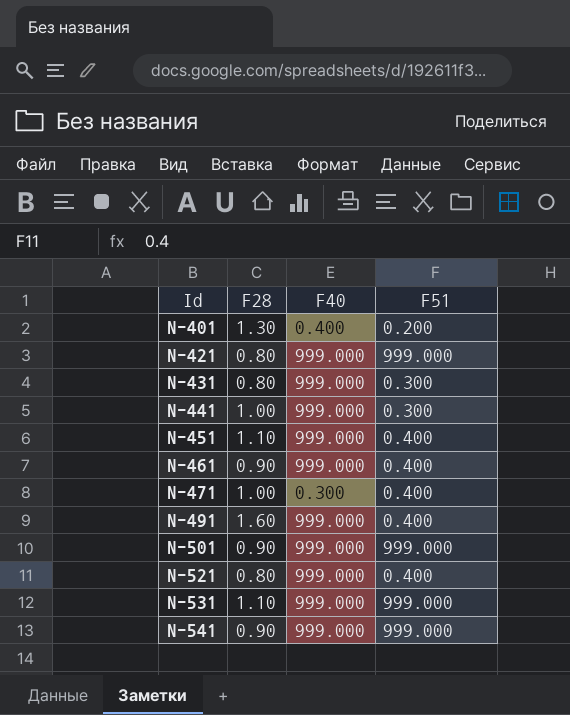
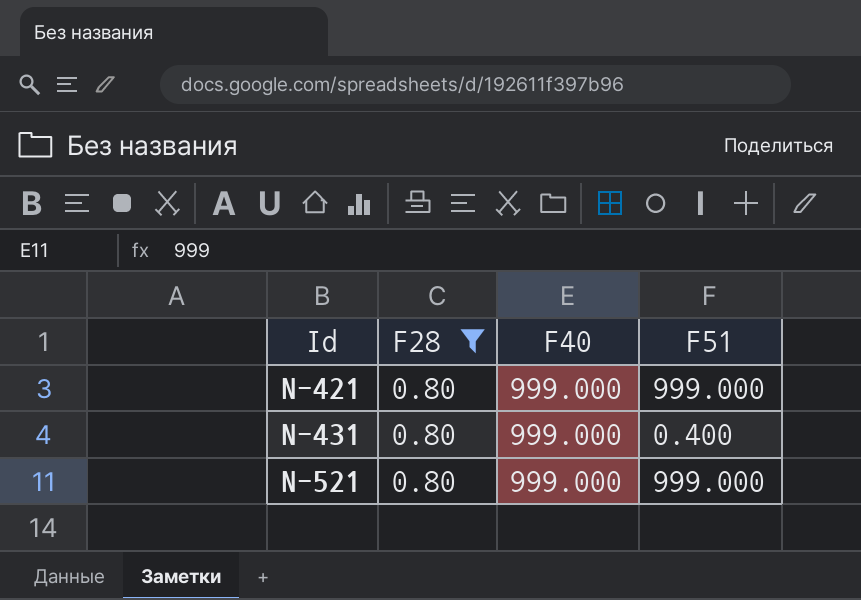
filter: none -> F28 = 0.80
N-431 | F51: 0.300 -> 0.400
N-521 | F51: 0.400 -> 999.000

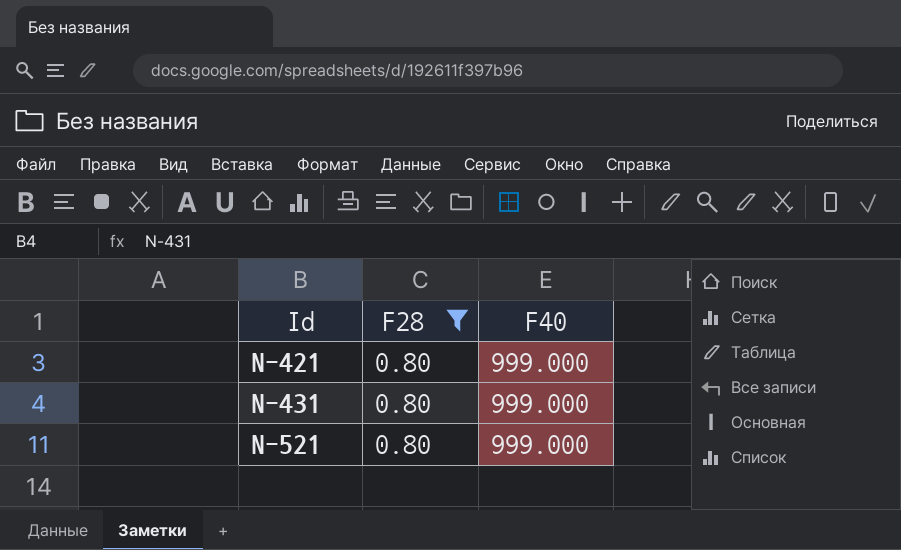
column F51 | position: 4 -> none

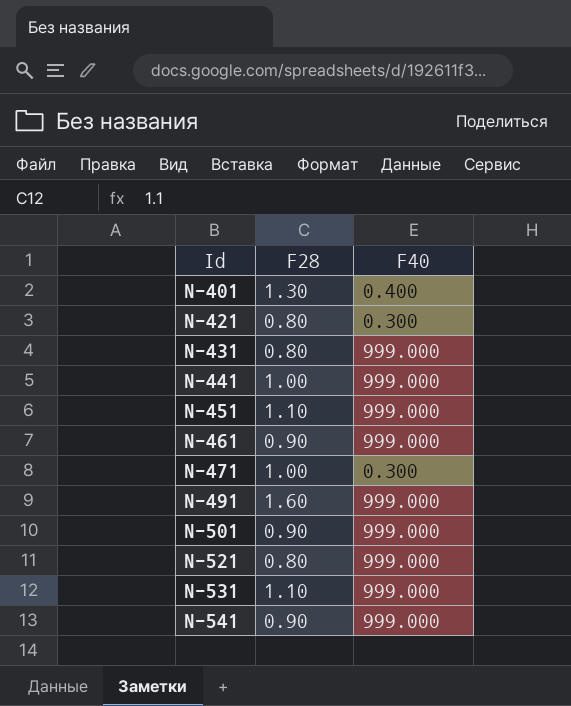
filter: F28 = 0.80 -> none
N-421 | F40: 999.000 -> 0.300

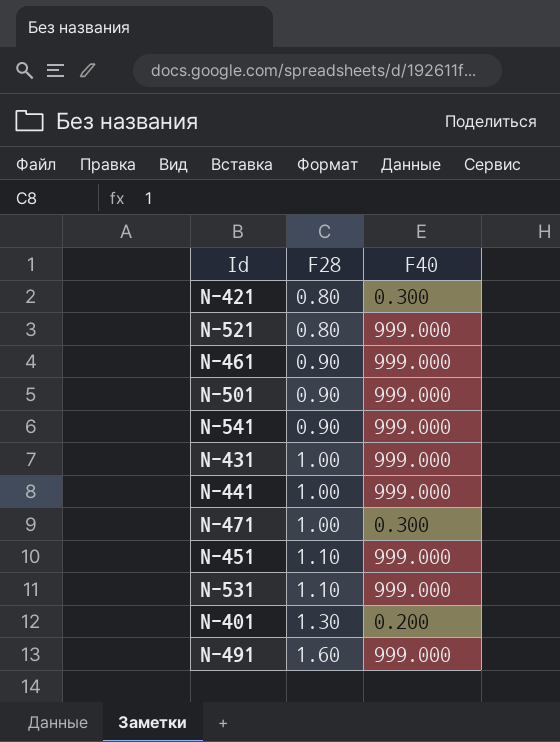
row order: Id ascending -> F28 ascending
N-431 | F28: 0.80 -> 1.00
N-401 | F40: 0.400 -> 0.200

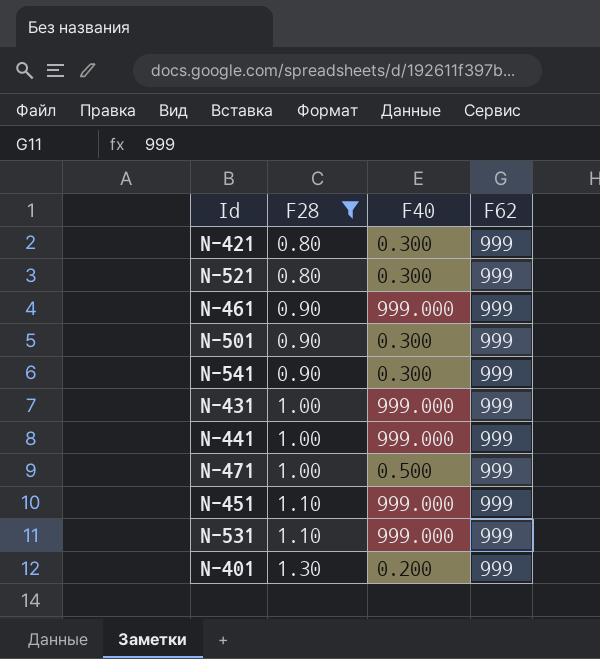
filter: none -> F28 != 1.60
column F62 | position: none -> 4
N-521 | F40: 999.000 -> 0.300
N-501 | F40: 999.000 -> 0.300
N-541 | F40: 999.000 -> 0.300
N-471 | F40: 0.300 -> 0.500

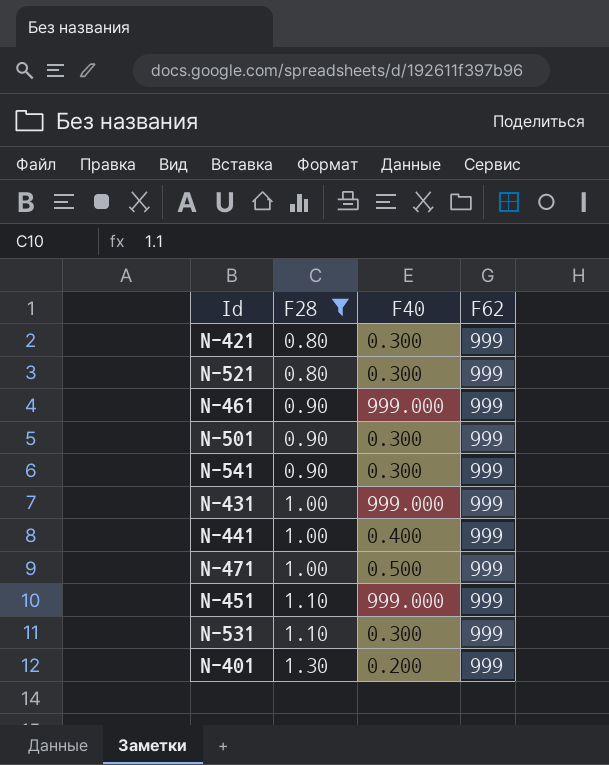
N-441 | F40: 999.000 -> 0.400
N-531 | F40: 999.000 -> 0.300

